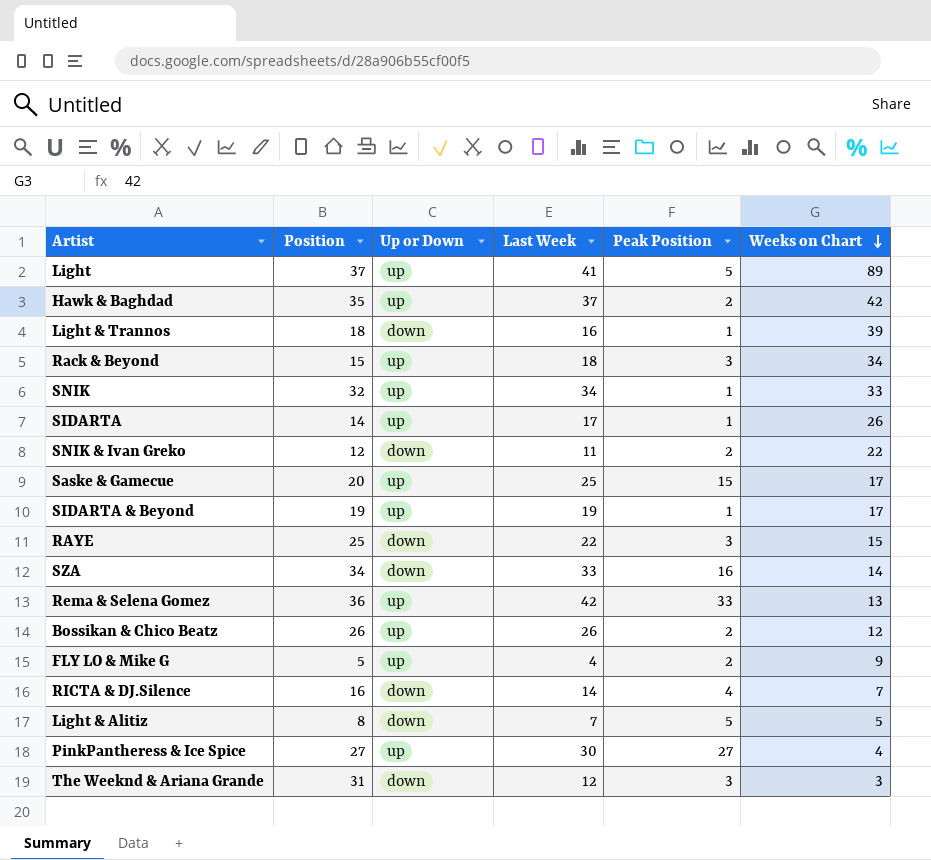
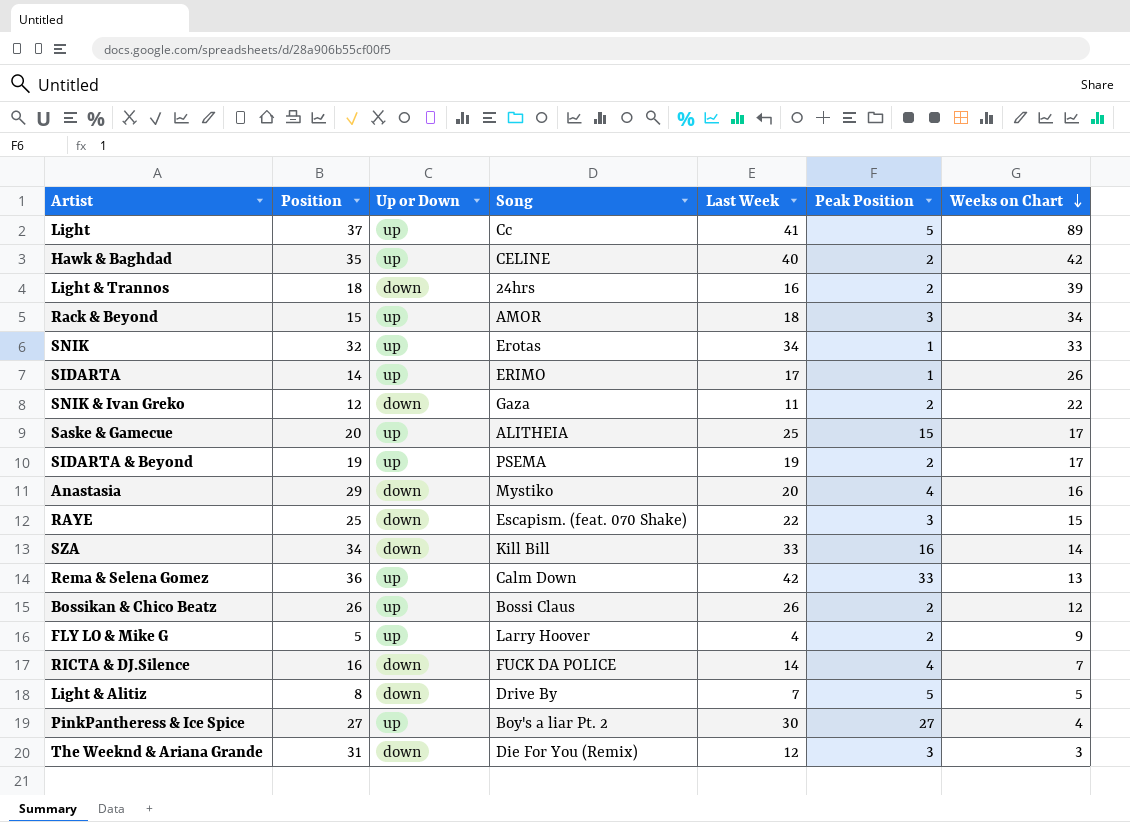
column Song | position: none -> 4
Hawk & Baghdad | Last Week: 37 -> 40
Light & Trannos | Peak Position: 1 -> 2
SIDARTA & Beyond | Peak Position: 1 -> 2
row Anastasia: none -> 29 | down | Mystiko | 20 | 4 | 16

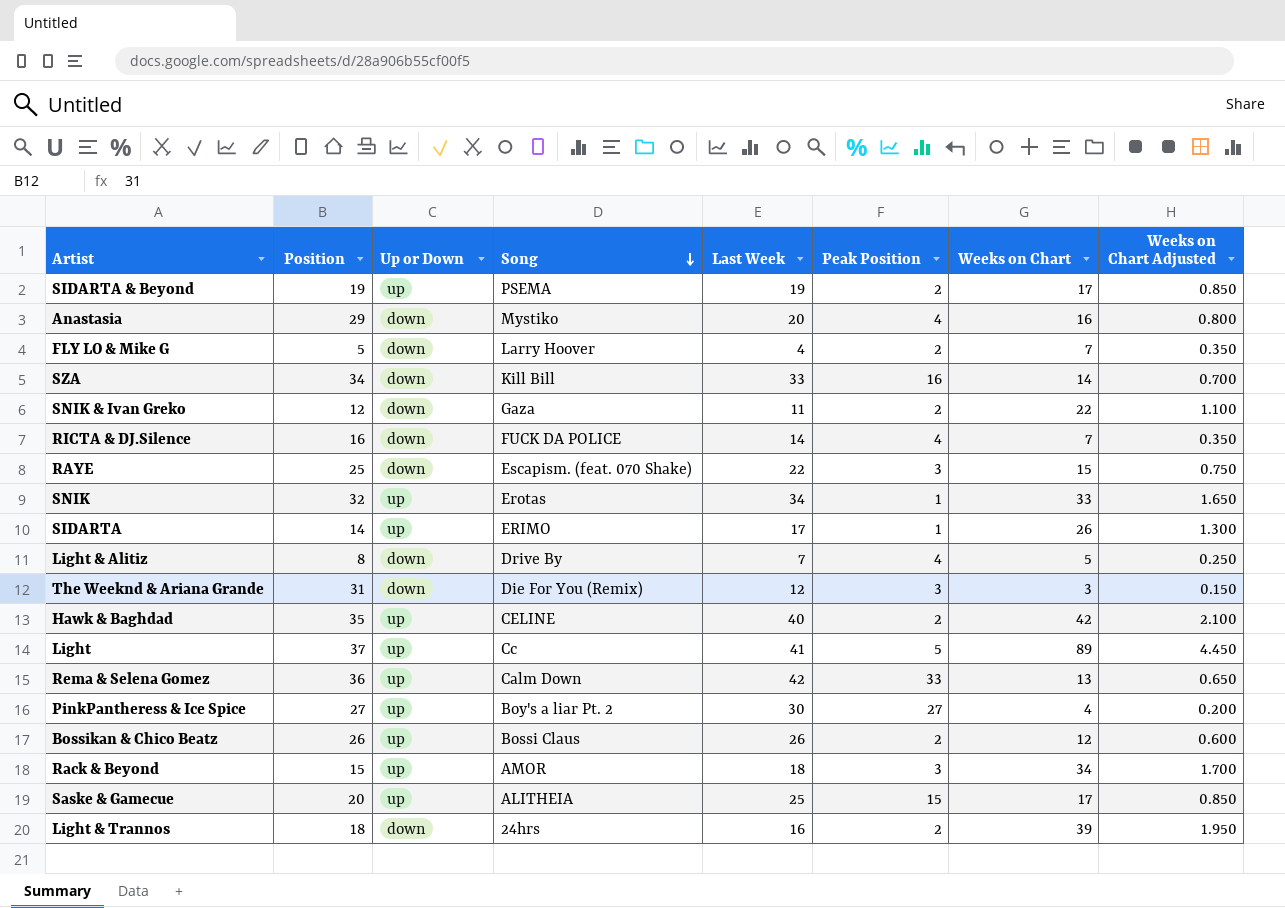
row order: Weeks on Chart descending -> Song descending
column Weeks on Chart Adjusted | formula: none -> [Weeks on Chart] * 0.05
FLY LO & Mike G | Up or Down: up -> down
FLY LO & Mike G | Weeks on Chart: 9 -> 7
Light & Alitiz | Peak Position: 5 -> 4

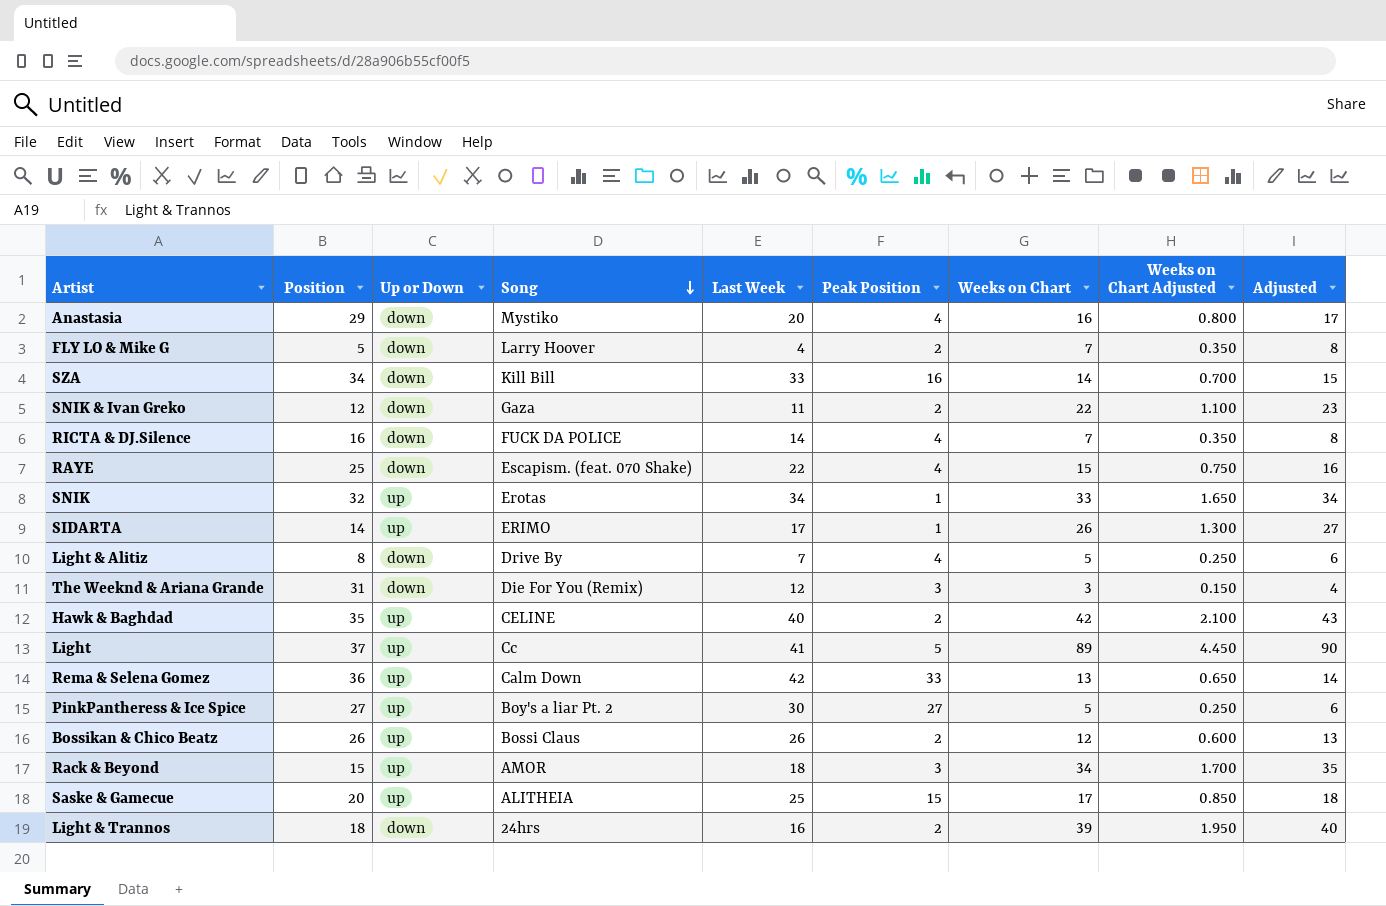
column Adjusted | formula: none -> [Weeks on Chart] + 1
row SIDARTA & Beyond: 19 | up | PSEMA | 19 | 2 | 17 | 0.850 -> none
RAYE | Peak Position: 3 -> 4
PinkPantheress & Ice Spice | Weeks on Chart: 4 -> 5
PinkPantheress & Ice Spice | Weeks on Chart Adjusted: 0.200 -> 0.250

